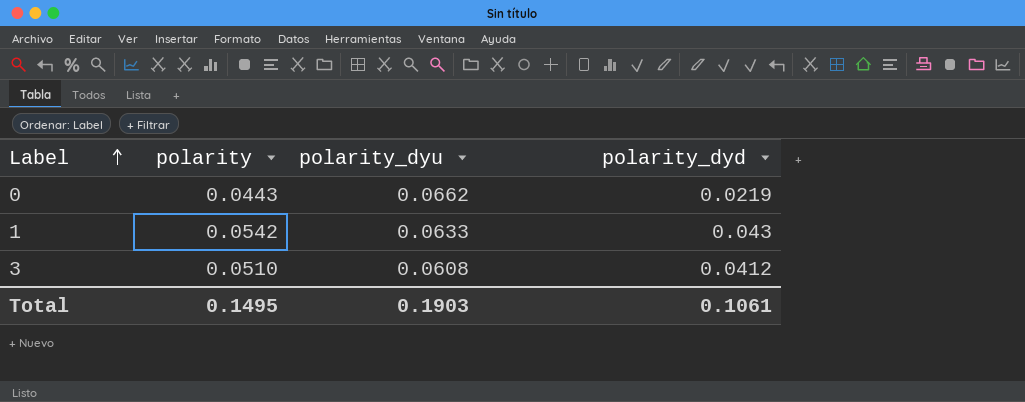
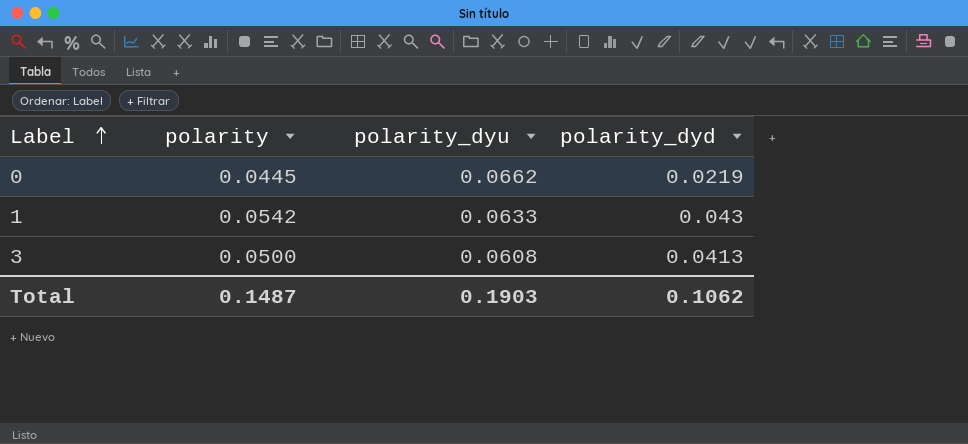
0 | polarity: 0.0443 -> 0.0445
3 | polarity: 0.0510 -> 0.0500
3 | polarity_dyd: 0.0412 -> 0.0413
Total | polarity: 0.1495 -> 0.1487
Total | polarity_dyd: 0.1061 -> 0.1062

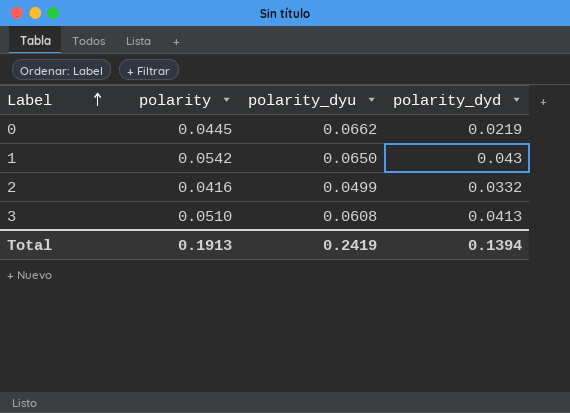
1 | polarity_dyu: 0.0633 -> 0.0650
row 2: none -> 0.0416 | 0.0499 | 0.0332
3 | polarity: 0.0500 -> 0.0510
Total | polarity: 0.1487 -> 0.1913
Total | polarity_dyu: 0.1903 -> 0.2419
Total | polarity_dyd: 0.1062 -> 0.1394

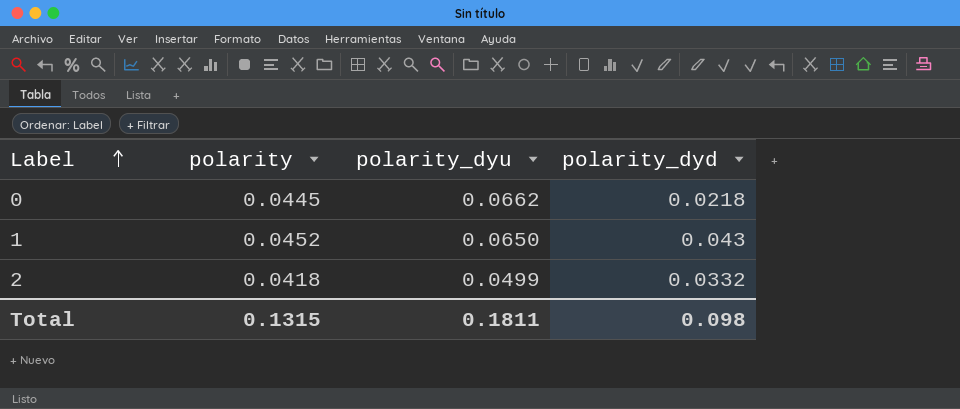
row 3: 0.0510 | 0.0608 | 0.0413 -> none
0 | polarity_dyd: 0.0219 -> 0.0218
1 | polarity: 0.0542 -> 0.0452
2 | polarity: 0.0416 -> 0.0418
Total | polarity: 0.1913 -> 0.1315
Total | polarity_dyu: 0.2419 -> 0.1811
Total | polarity_dyd: 0.1394 -> 0.098

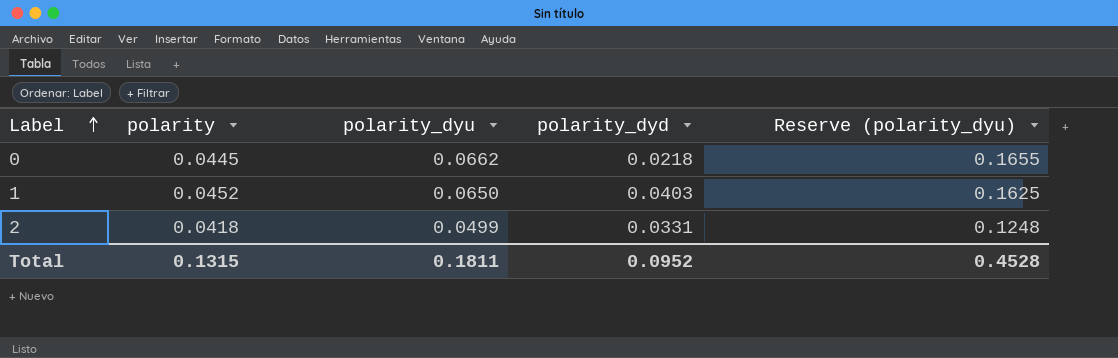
column Reserve (polarity_dyu) | formula: none -> [polarity_dyu] * 2.5
1 | polarity_dyd: 0.043 -> 0.0403
2 | polarity_dyd: 0.0332 -> 0.0331
Total | polarity_dyd: 0.098 -> 0.0952

